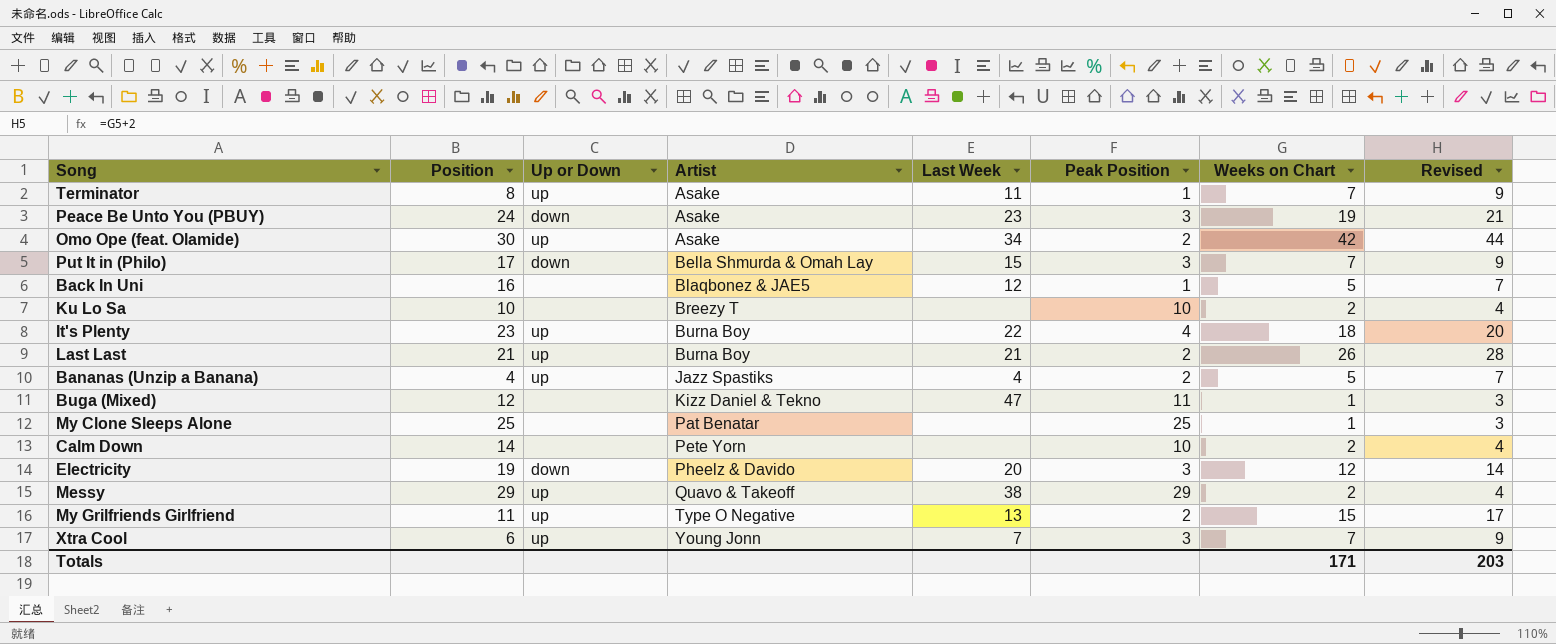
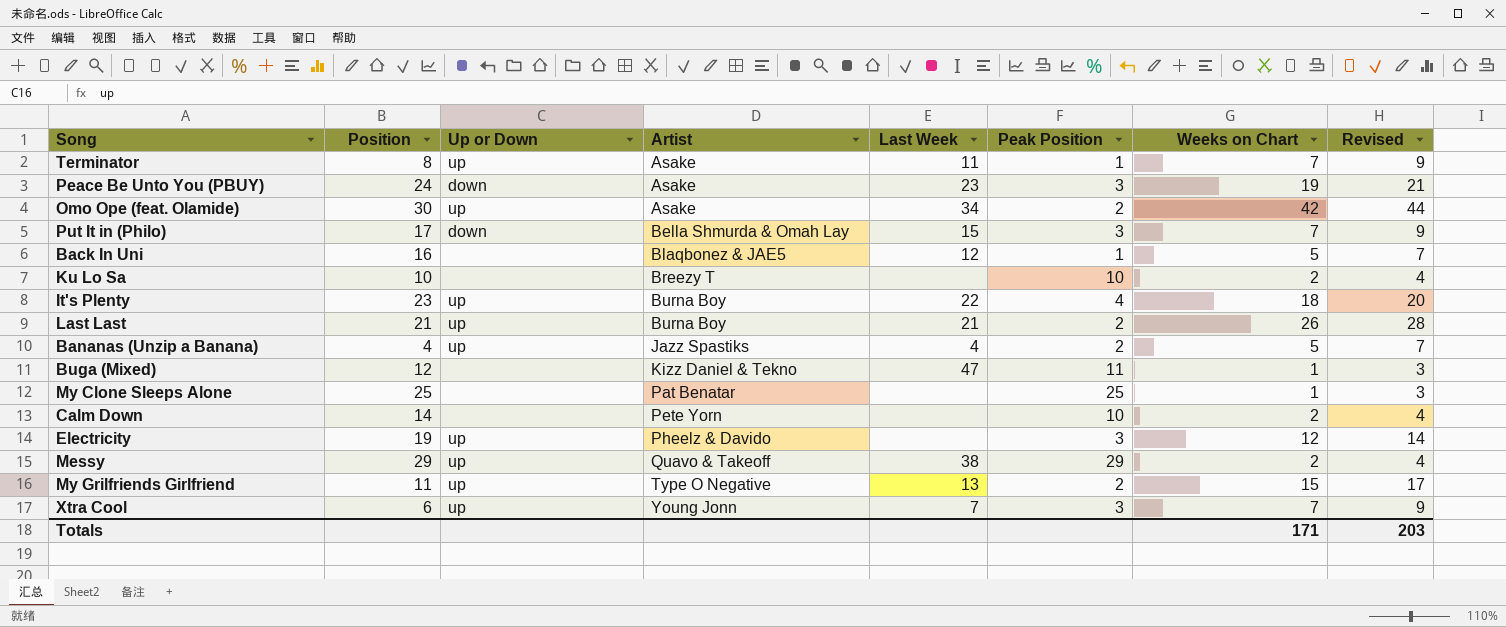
Electricity | Up or Down: down -> up
Electricity | Last Week: 20 -> none

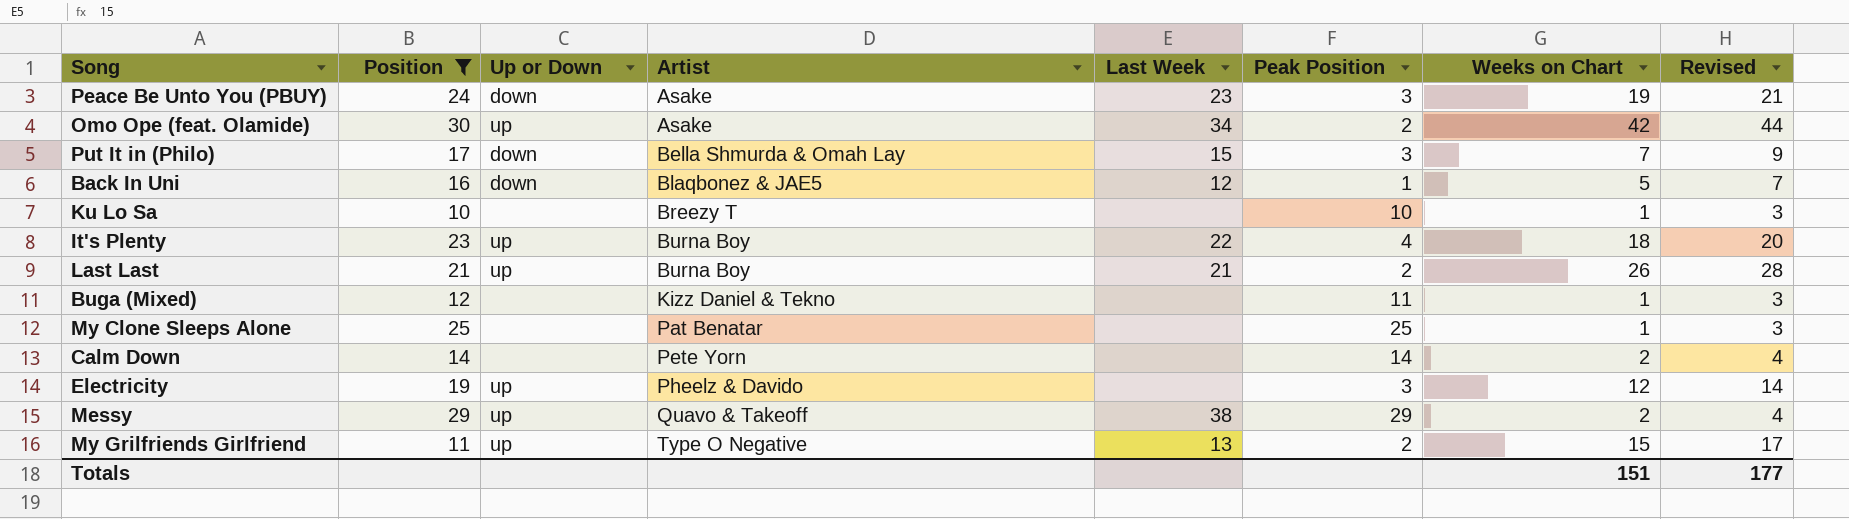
filter: none -> Position >= 10
Back In Uni | Up or Down: none -> down
Ku Lo Sa | Weeks on Chart: 2 -> 1
Ku Lo Sa | Revised: 4 -> 3
Buga (Mixed) | Last Week: 47 -> none
Calm Down | Peak Position: 10 -> 14
Totals | Weeks on Chart: 171 -> 151
Totals | Revised: 203 -> 177

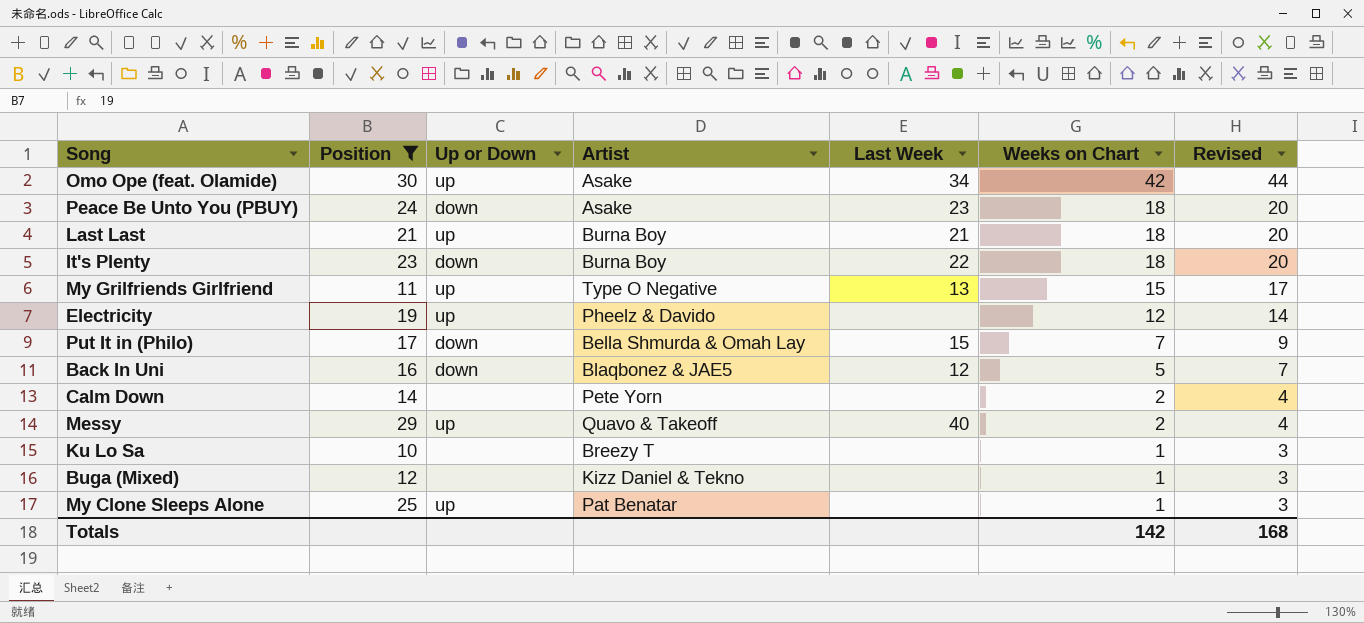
row order: Artist ascending -> Weeks on Chart descending
column Peak Position | position: 6 -> none
Peace Be Unto You (PBUY) | Weeks on Chart: 19 -> 18
Peace Be Unto You (PBUY) | Revised: 21 -> 20
Last Last | Weeks on Chart: 26 -> 18
Last Last | Revised: 28 -> 20
It's Plenty | Up or Down: up -> down
Messy | Last Week: 38 -> 40
My Clone Sleeps Alone | Up or Down: none -> up
Totals | Weeks on Chart: 151 -> 142
Totals | Revised: 177 -> 168

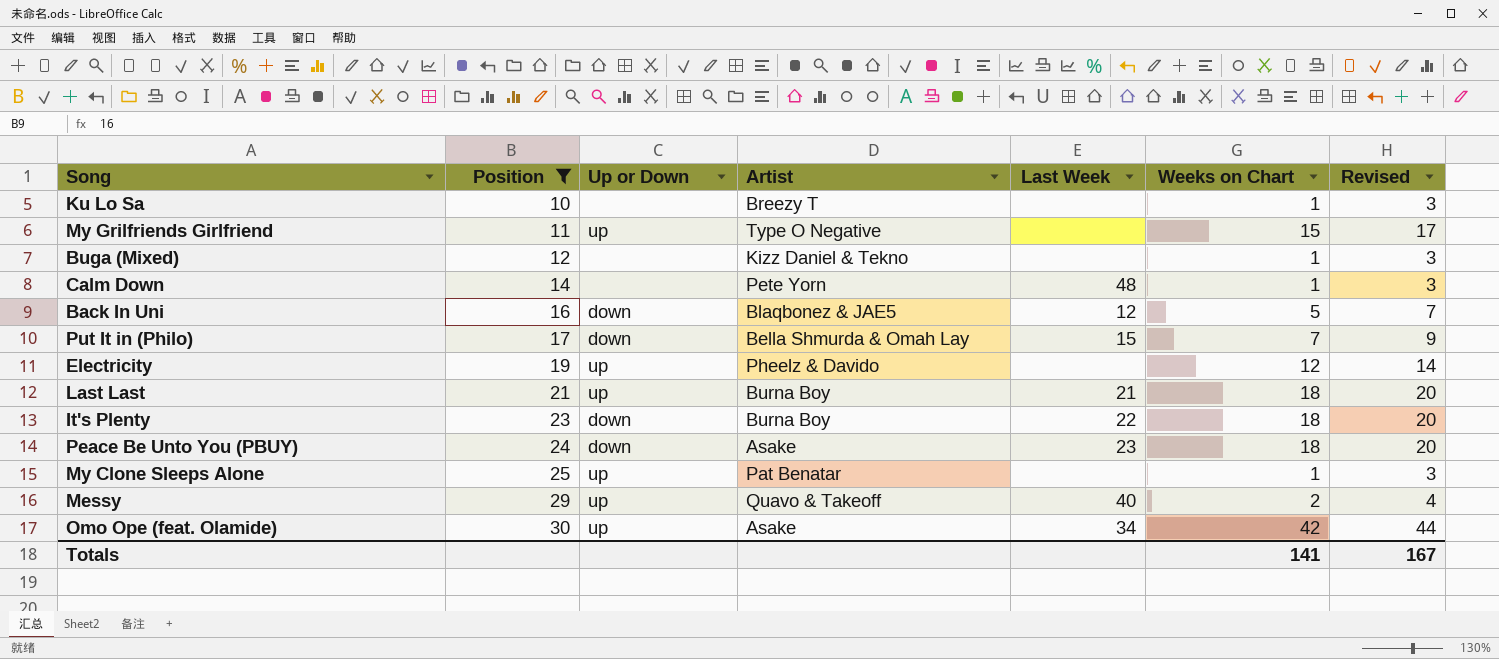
row order: Weeks on Chart descending -> Position ascending
My Grilfriends Girlfriend | Last Week: 13 -> none
Calm Down | Last Week: none -> 48
Calm Down | Weeks on Chart: 2 -> 1
Calm Down | Revised: 4 -> 3
Totals | Weeks on Chart: 142 -> 141
Totals | Revised: 168 -> 167

